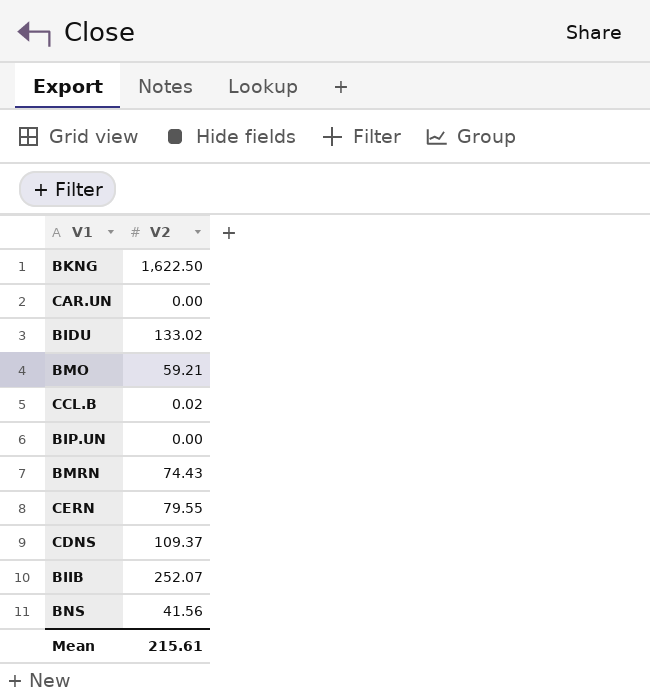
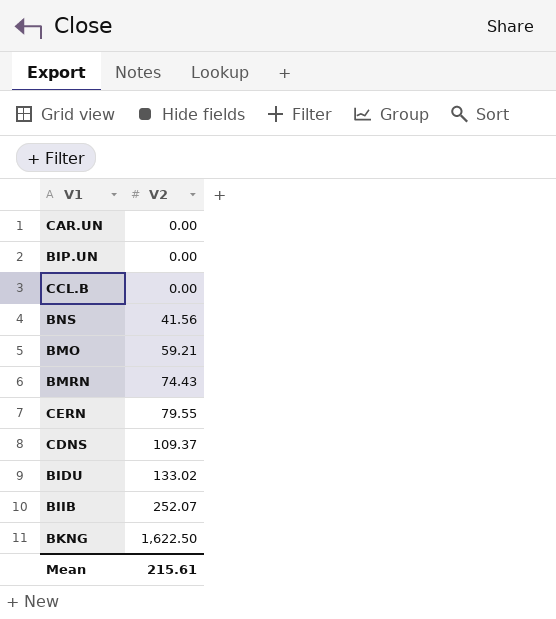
row order: none -> V2 ascending
CCL.B | V2: 0.02 -> 0.00

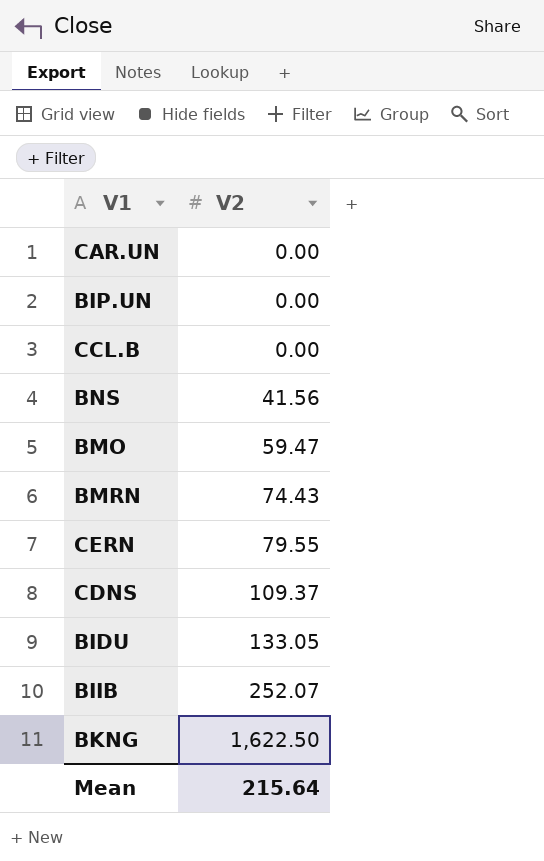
BMO | V2: 59.21 -> 59.47
BIDU | V2: 133.02 -> 133.05
Mean | V2: 215.61 -> 215.64

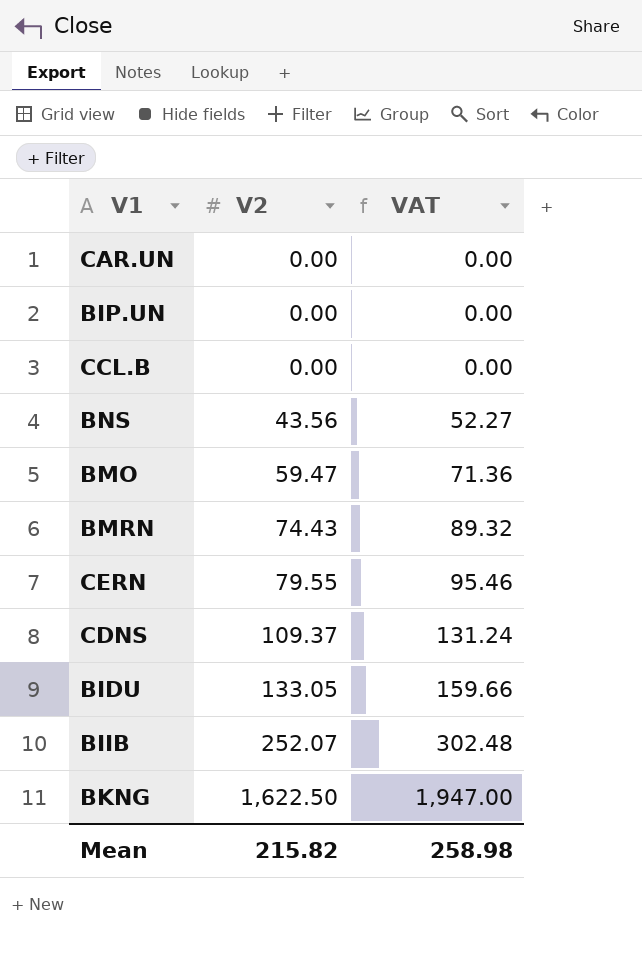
column VAT | formula: none -> [V2] * 1.2
BNS | V2: 41.56 -> 43.56
Mean | V2: 215.64 -> 215.82

